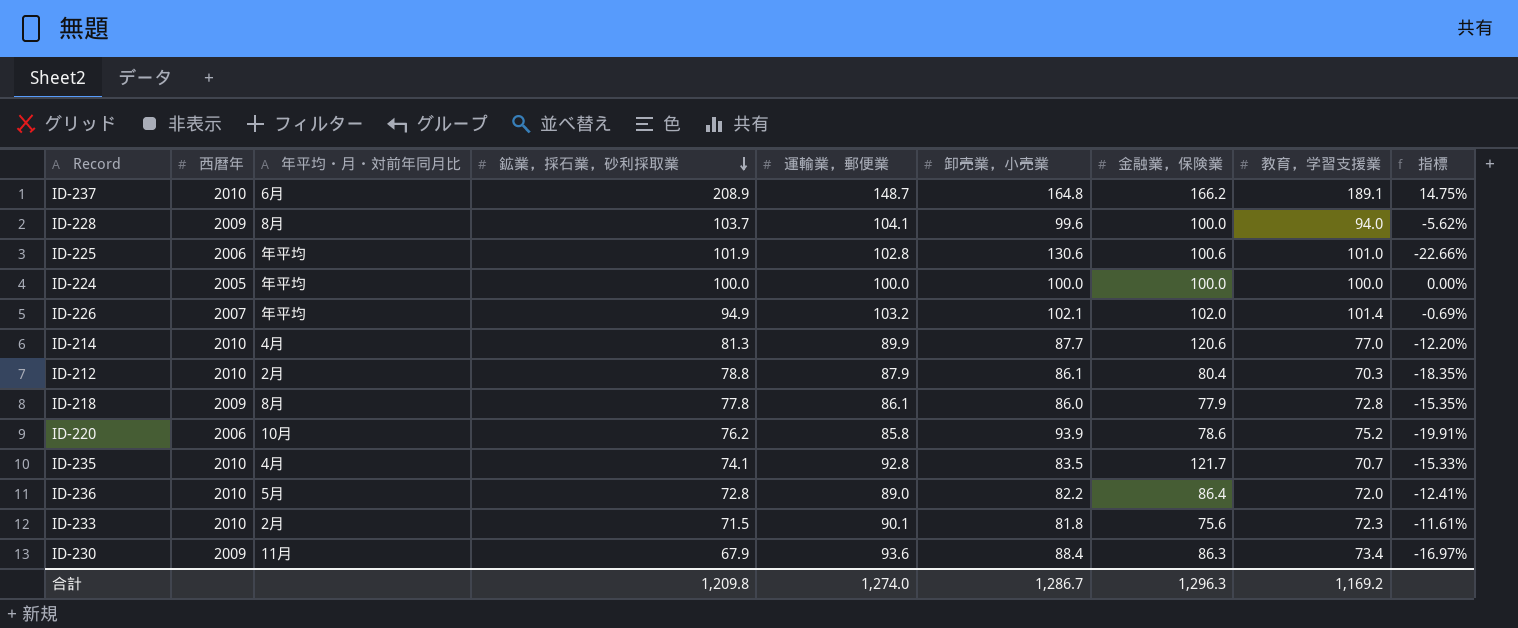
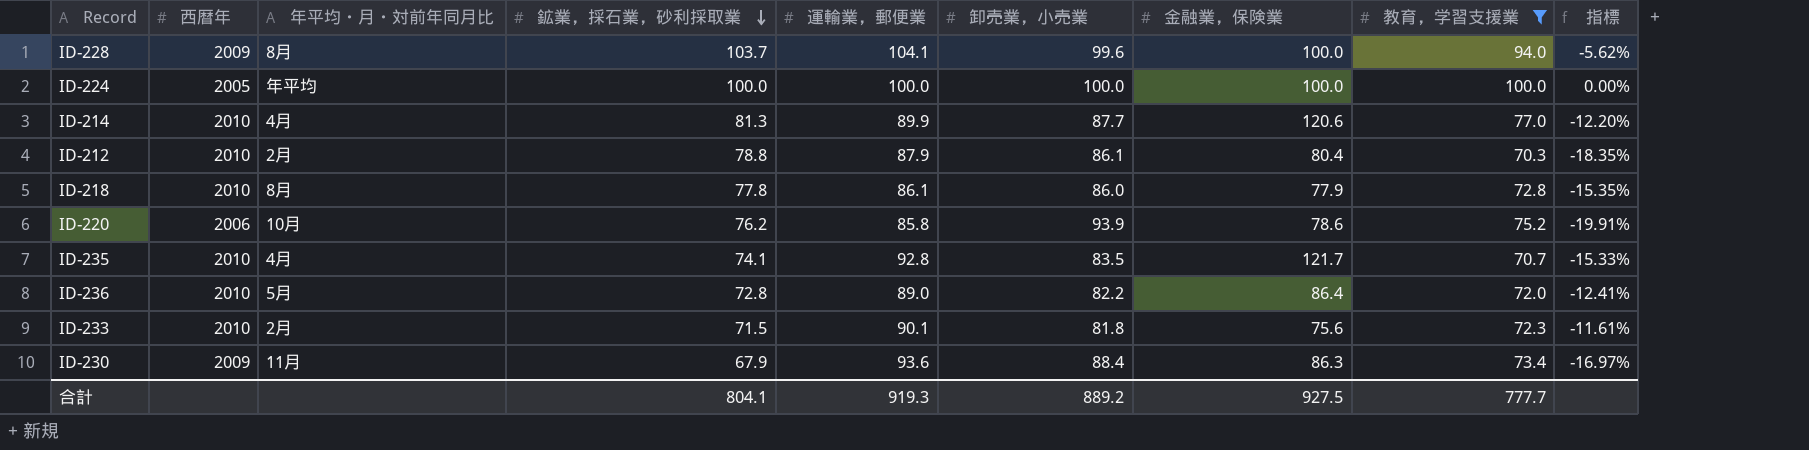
filter: none -> 教育，学習支援業 <= 100.0
ID-218 | 西暦年: 2009 -> 2010
合計 | 鉱業，採石業，砂利採取業: 1,209.8 -> 804.1
合計 | 運輸業，郵便業: 1,274.0 -> 919.3
合計 | 卸売業，小売業: 1,286.7 -> 889.2
合計 | 金融業，保険業: 1,296.3 -> 927.5
合計 | 教育，学習支援業: 1,169.2 -> 777.7

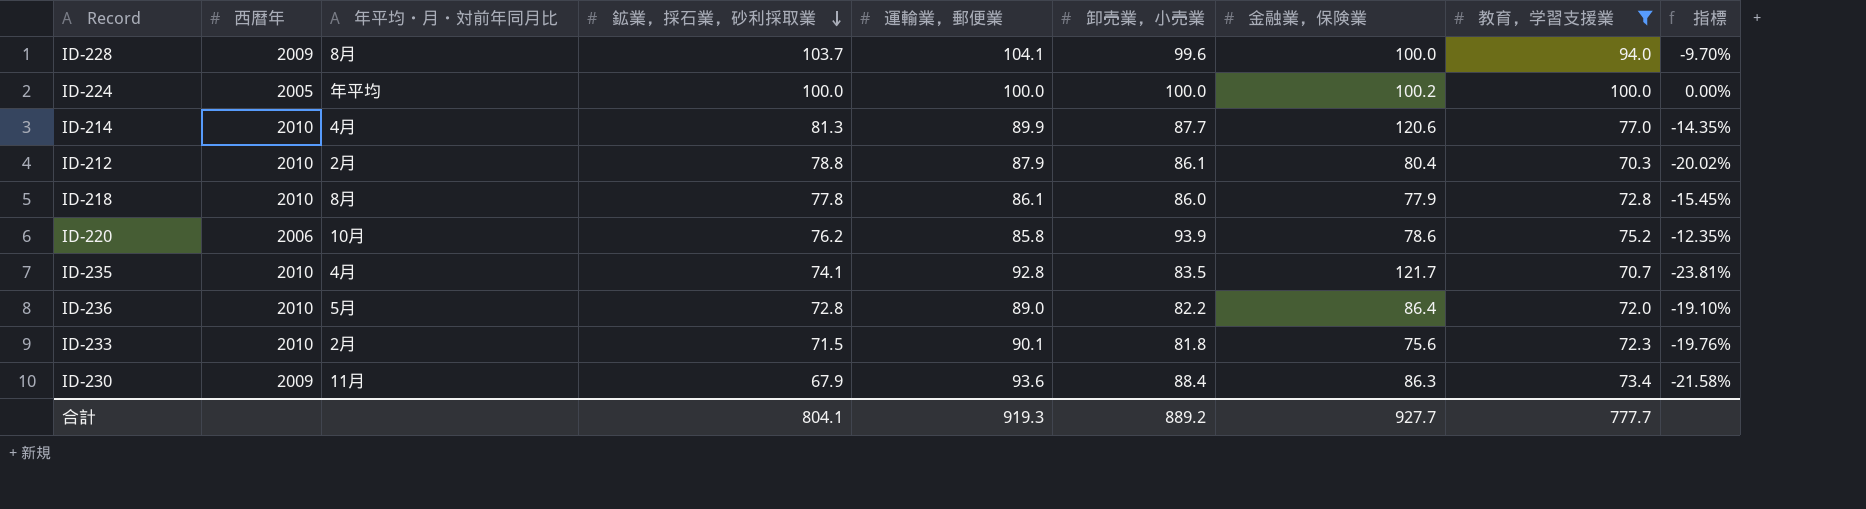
column 指標 | formula: ([教育，学習支援業] - [卸売業，小売業]) / [卸売業，小売業] -> ([教育，学習支援業] - [運輸業，郵便業]) / [運輸業，郵便業]
ID-224 | 金融業，保険業: 100.0 -> 100.2
合計 | 金融業，保険業: 927.5 -> 927.7

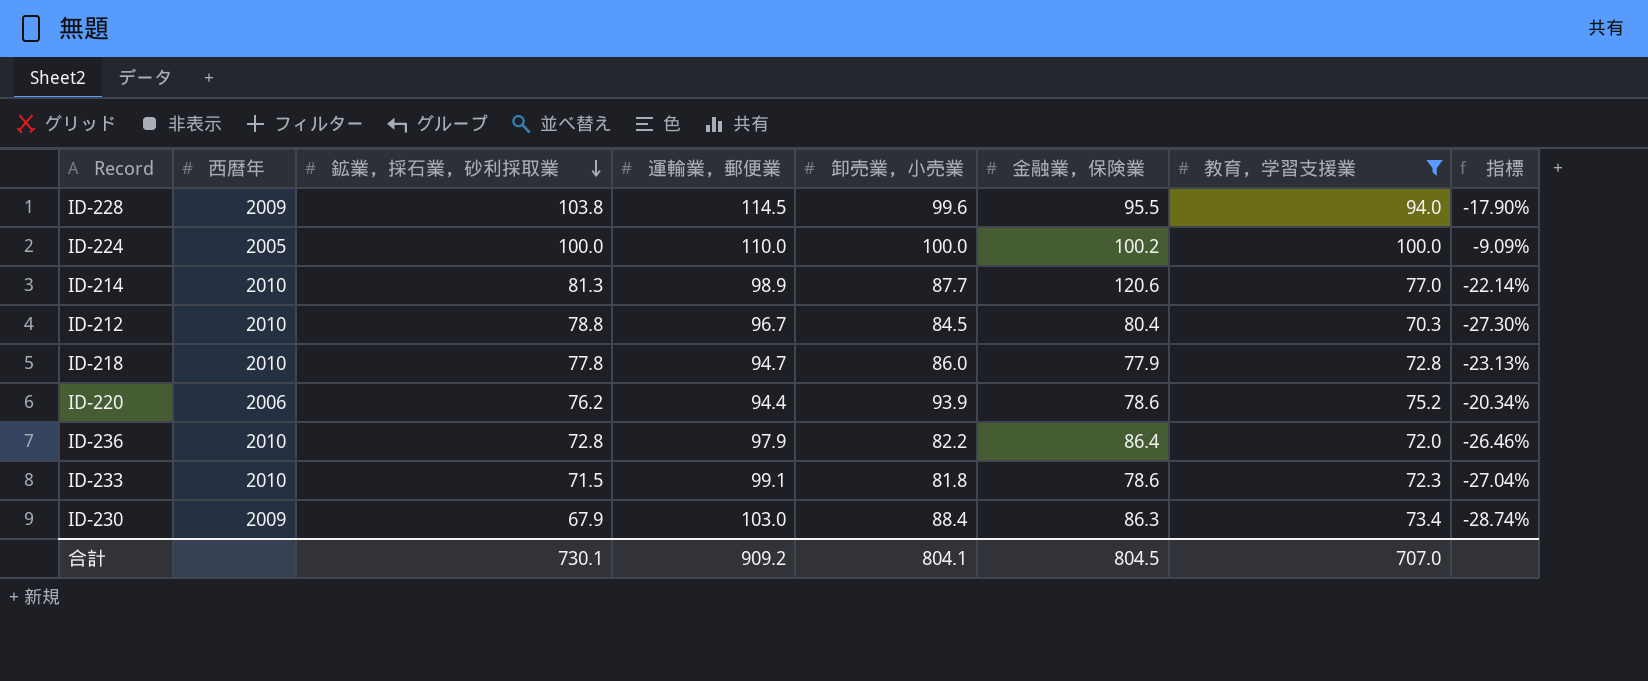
column 年平均・月・対前年同月比 | position: 3 -> none
row ID-235: 2010 | 4月 | 74.1 | 92.8 | 83.5 | 121.7 | 70.7 | -23.81% -> none
ID-228 | 鉱業，採石業，砂利採取業: 103.7 -> 103.8
ID-228 | 運輸業，郵便業: 104.1 -> 114.5
ID-228 | 金融業，保険業: 100.0 -> 95.5
ID-228 | 指標: -9.70% -> -17.90%
ID-224 | 運輸業，郵便業: 100.0 -> 110.0
ID-224 | 指標: 0.00% -> -9.09%
ID-214 | 運輸業，郵便業: 89.9 -> 98.9
ID-214 | 指標: -14.35% -> -22.14%
ID-212 | 運輸業，郵便業: 87.9 -> 96.7
ID-212 | 卸売業，小売業: 86.1 -> 84.5
ID-212 | 指標: -20.02% -> -27.30%
ID-218 | 運輸業，郵便業: 86.1 -> 94.7
ID-218 | 指標: -15.45% -> -23.13%
ID-220 | 運輸業，郵便業: 85.8 -> 94.4
ID-220 | 指標: -12.35% -> -20.34%
ID-236 | 運輸業，郵便業: 89.0 -> 97.9
ID-236 | 指標: -19.10% -> -26.46%
ID-233 | 運輸業，郵便業: 90.1 -> 99.1
ID-233 | 金融業，保険業: 75.6 -> 78.6
ID-233 | 指標: -19.76% -> -27.04%
ID-230 | 運輸業，郵便業: 93.6 -> 103.0
ID-230 | 指標: -21.58% -> -28.74%
合計 | 鉱業，採石業，砂利採取業: 804.1 -> 730.1
合計 | 運輸業，郵便業: 919.3 -> 909.2
合計 | 卸売業，小売業: 889.2 -> 804.1
合計 | 金融業，保険業: 927.7 -> 804.5
合計 | 教育，学習支援業: 777.7 -> 707.0

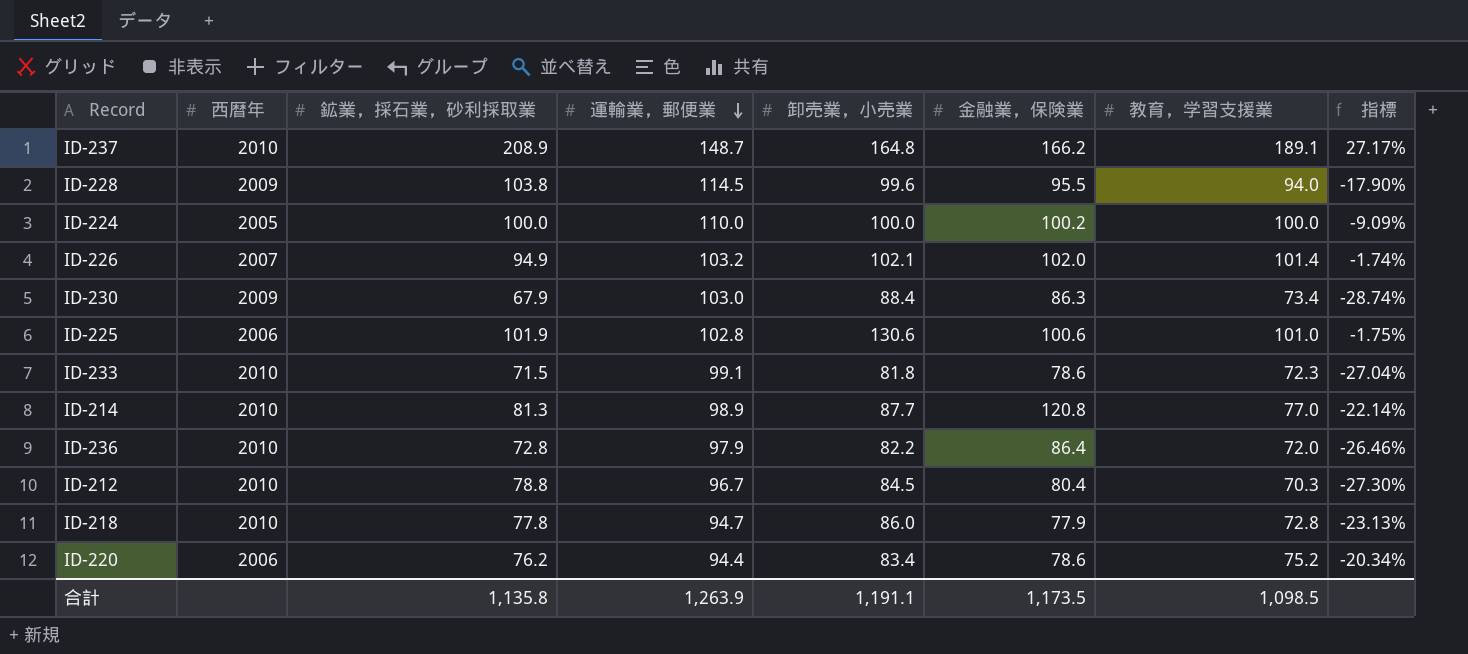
filter: 教育，学習支援業 <= 100.0 -> none
row order: 鉱業，採石業，砂利採取業 descending -> 運輸業，郵便業 descending
ID-214 | 金融業，保険業: 120.6 -> 120.8
ID-220 | 卸売業，小売業: 93.9 -> 83.4
合計 | 鉱業，採石業，砂利採取業: 730.1 -> 1,135.8
合計 | 運輸業，郵便業: 909.2 -> 1,263.9
合計 | 卸売業，小売業: 804.1 -> 1,191.1
合計 | 金融業，保険業: 804.5 -> 1,173.5
合計 | 教育，学習支援業: 707.0 -> 1,098.5

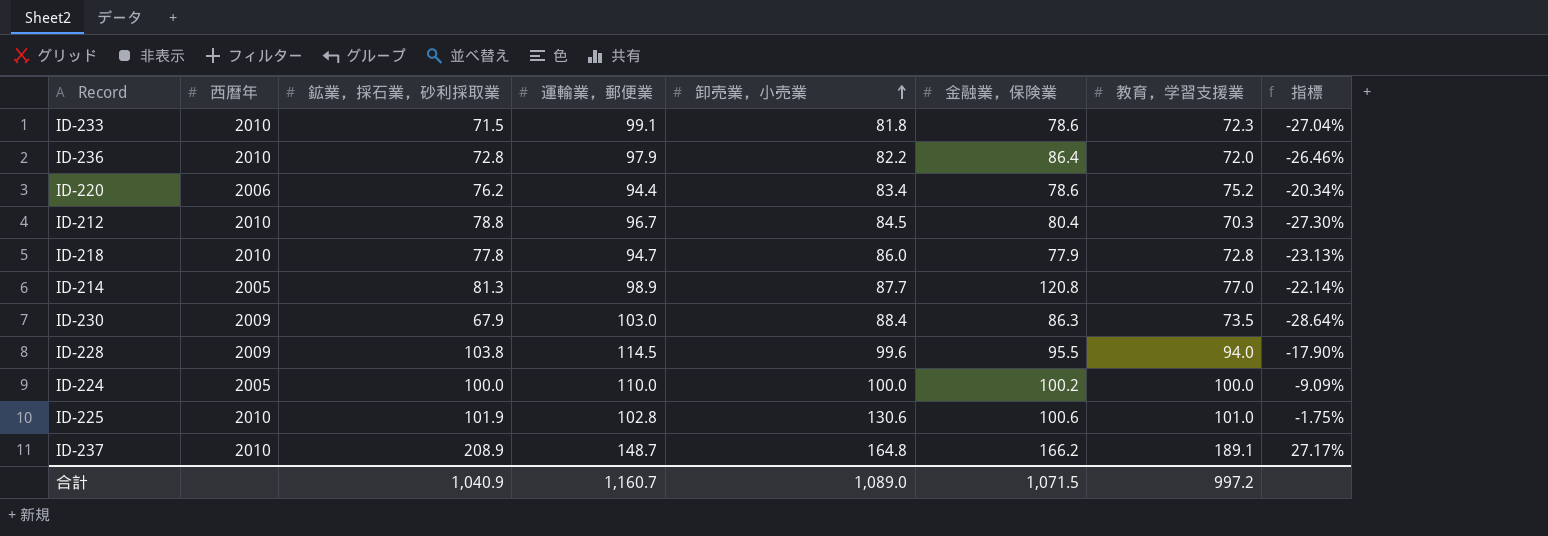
row order: 運輸業，郵便業 descending -> 卸売業，小売業 ascending
row ID-226: 2007 | 94.9 | 103.2 | 102.1 | 102.0 | 101.4 | -1.74% -> none
ID-214 | 西暦年: 2010 -> 2005
ID-230 | 教育，学習支援業: 73.4 -> 73.5
ID-230 | 指標: -28.74% -> -28.64%
ID-225 | 西暦年: 2006 -> 2010
合計 | 鉱業，採石業，砂利採取業: 1,135.8 -> 1,040.9
合計 | 運輸業，郵便業: 1,263.9 -> 1,160.7
合計 | 卸売業，小売業: 1,191.1 -> 1,089.0
合計 | 金融業，保険業: 1,173.5 -> 1,071.5
合計 | 教育，学習支援業: 1,098.5 -> 997.2

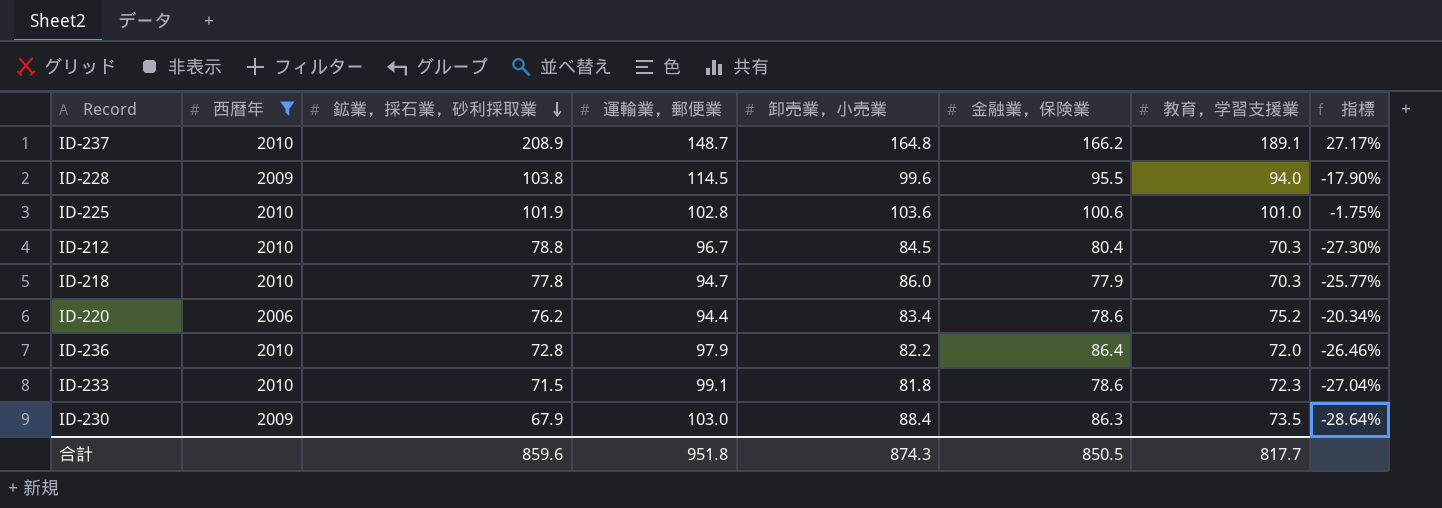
filter: none -> 西暦年 != 2005
row order: 卸売業，小売業 ascending -> 鉱業，採石業，砂利採取業 descending
ID-225 | 卸売業，小売業: 130.6 -> 103.6
ID-218 | 教育，学習支援業: 72.8 -> 70.3
ID-218 | 指標: -23.13% -> -25.77%
合計 | 鉱業，採石業，砂利採取業: 1,040.9 -> 859.6
合計 | 運輸業，郵便業: 1,160.7 -> 951.8
合計 | 卸売業，小売業: 1,089.0 -> 874.3
合計 | 金融業，保険業: 1,071.5 -> 850.5
合計 | 教育，学習支援業: 997.2 -> 817.7

